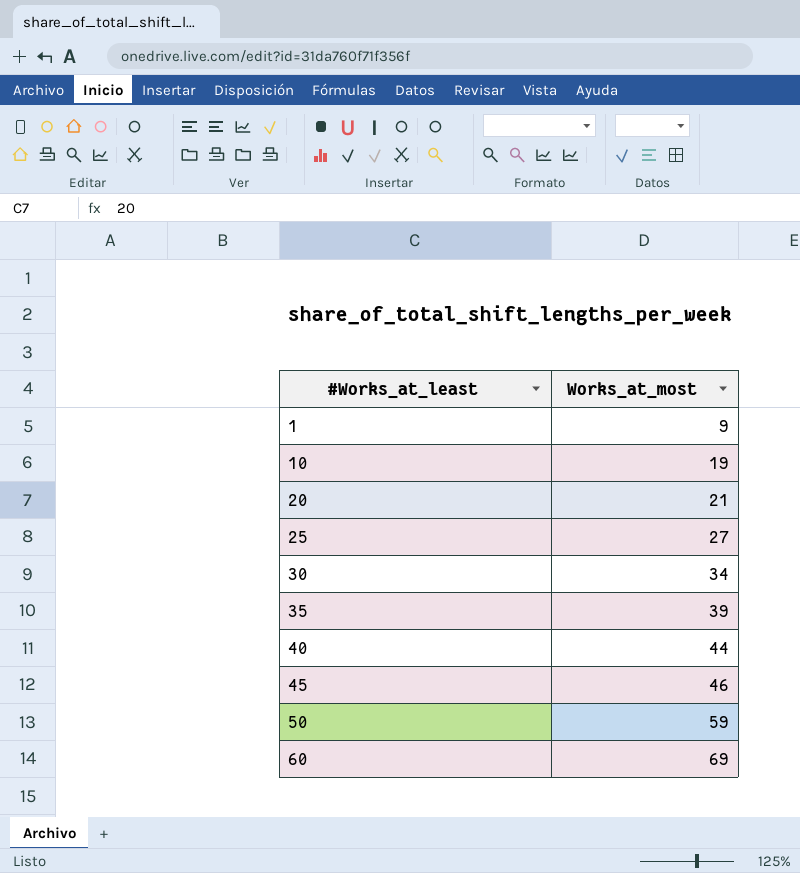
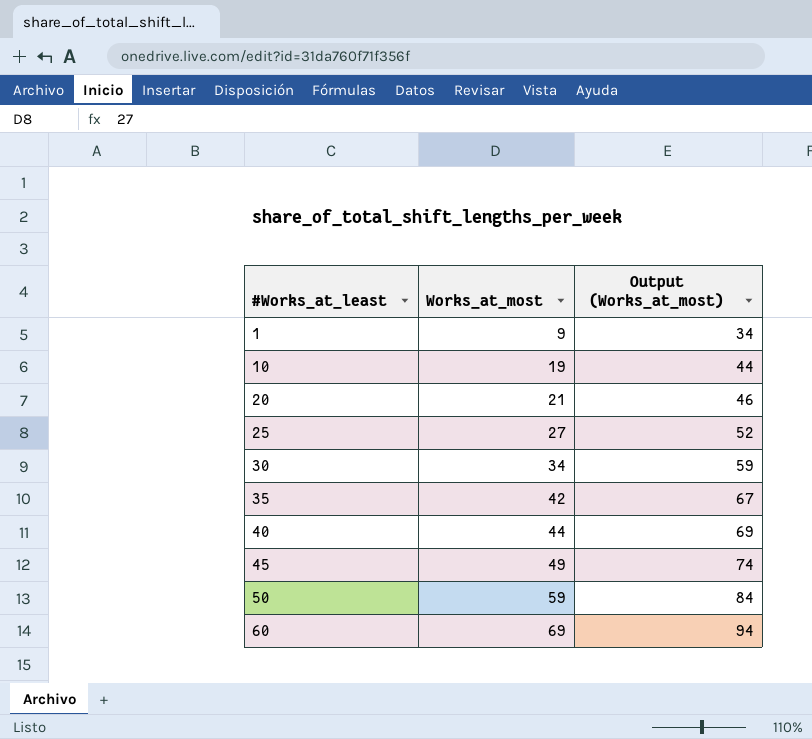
column Output (Works_at_most) | formula: none -> [Works_at_most] + 25
35 | Works_at_most: 39 -> 42
45 | Works_at_most: 46 -> 49

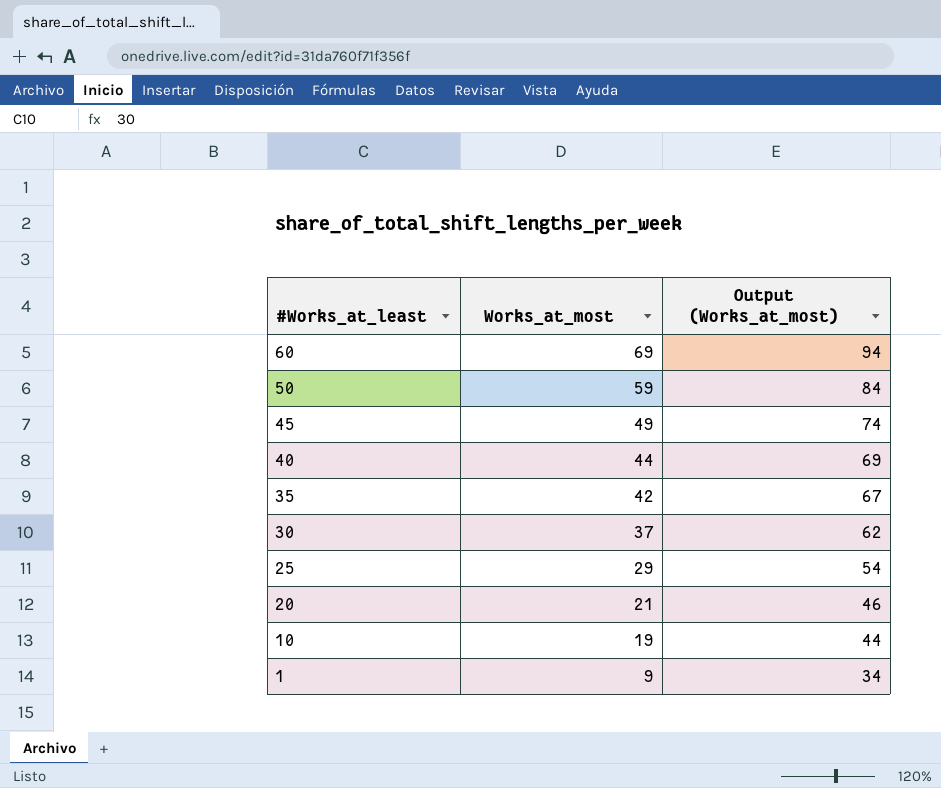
row order: #Works_at_least ascending -> #Works_at_least descending
30 | Works_at_most: 34 -> 37
30 | Output (Works_at_most): 59 -> 62
25 | Works_at_most: 27 -> 29
25 | Output (Works_at_most): 52 -> 54

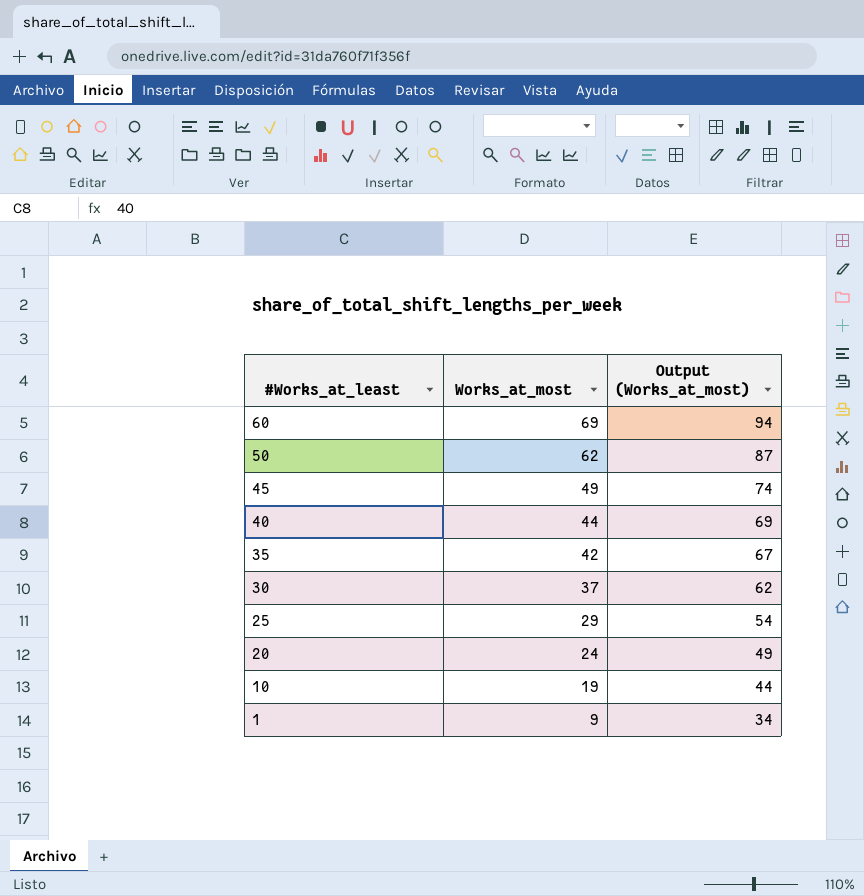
50 | Works_at_most: 59 -> 62
50 | Output (Works_at_most): 84 -> 87
20 | Works_at_most: 21 -> 24
20 | Output (Works_at_most): 46 -> 49

